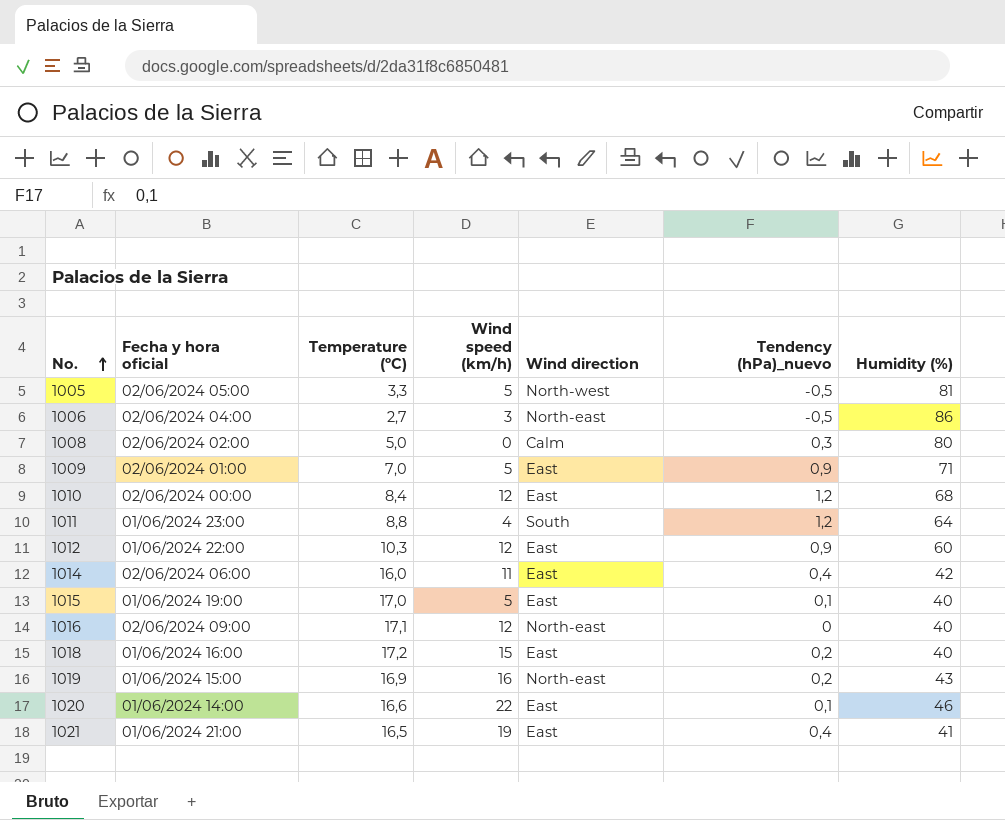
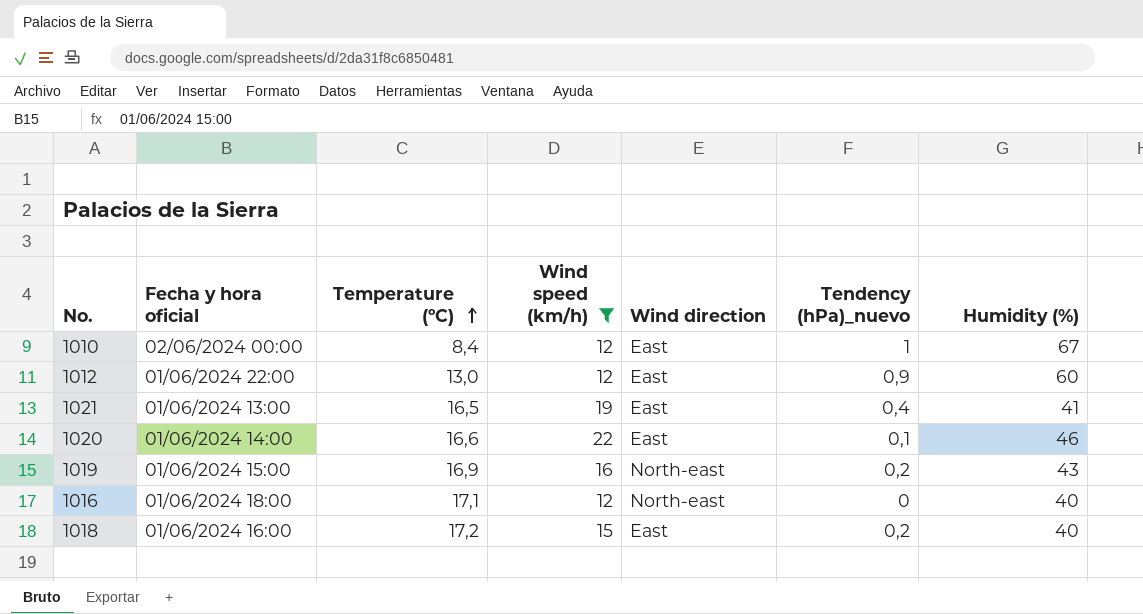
filter: none -> Wind speed (km/h) >= 12
row order: No. ascending -> Temperature (ºC) ascending
1010 | Tendency (hPa)_nuevo: 1,2 -> 1
1010 | Humidity (%): 68 -> 67
1012 | Temperature (ºC): 10,3 -> 13,0
1021 | Fecha y hora oficial: 01/06/2024 21:00 -> 01/06/2024 13:00
1016 | Fecha y hora oficial: 02/06/2024 09:00 -> 01/06/2024 18:00

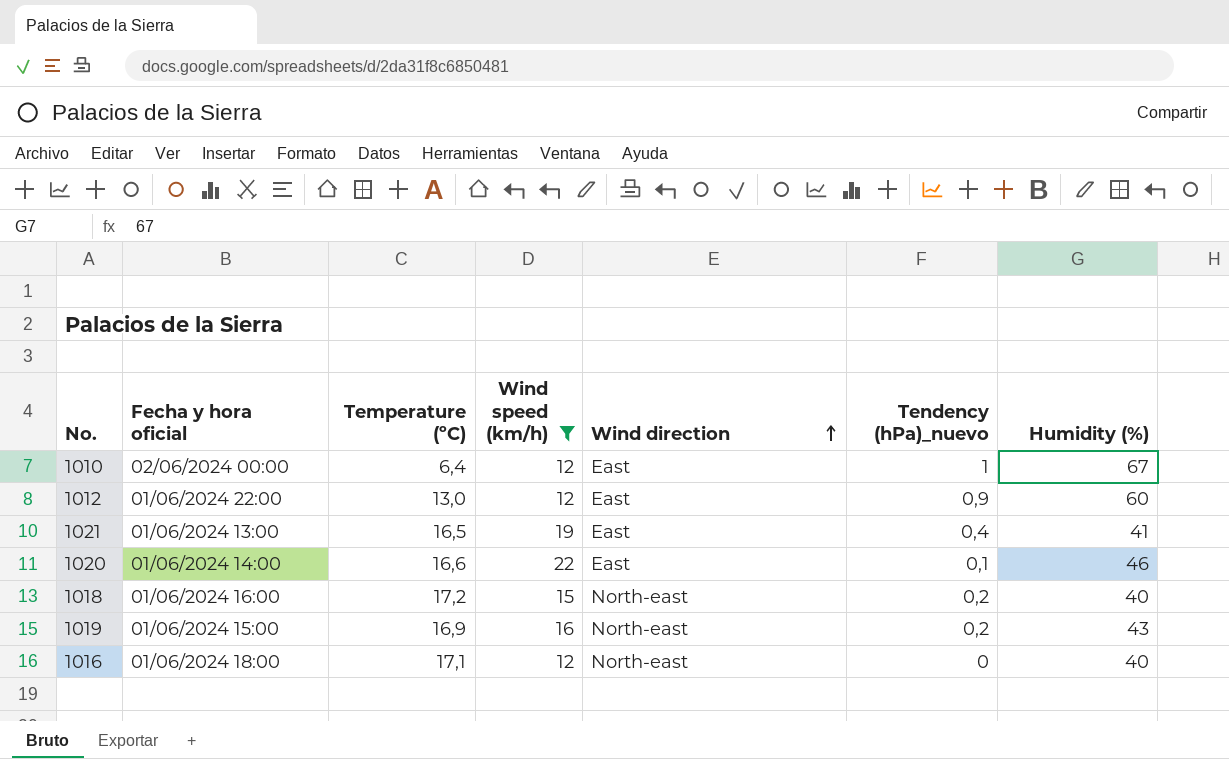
row order: Temperature (ºC) ascending -> Wind direction ascending
1010 | Temperature (ºC): 8,4 -> 6,4
1018 | Wind direction: East -> North-east

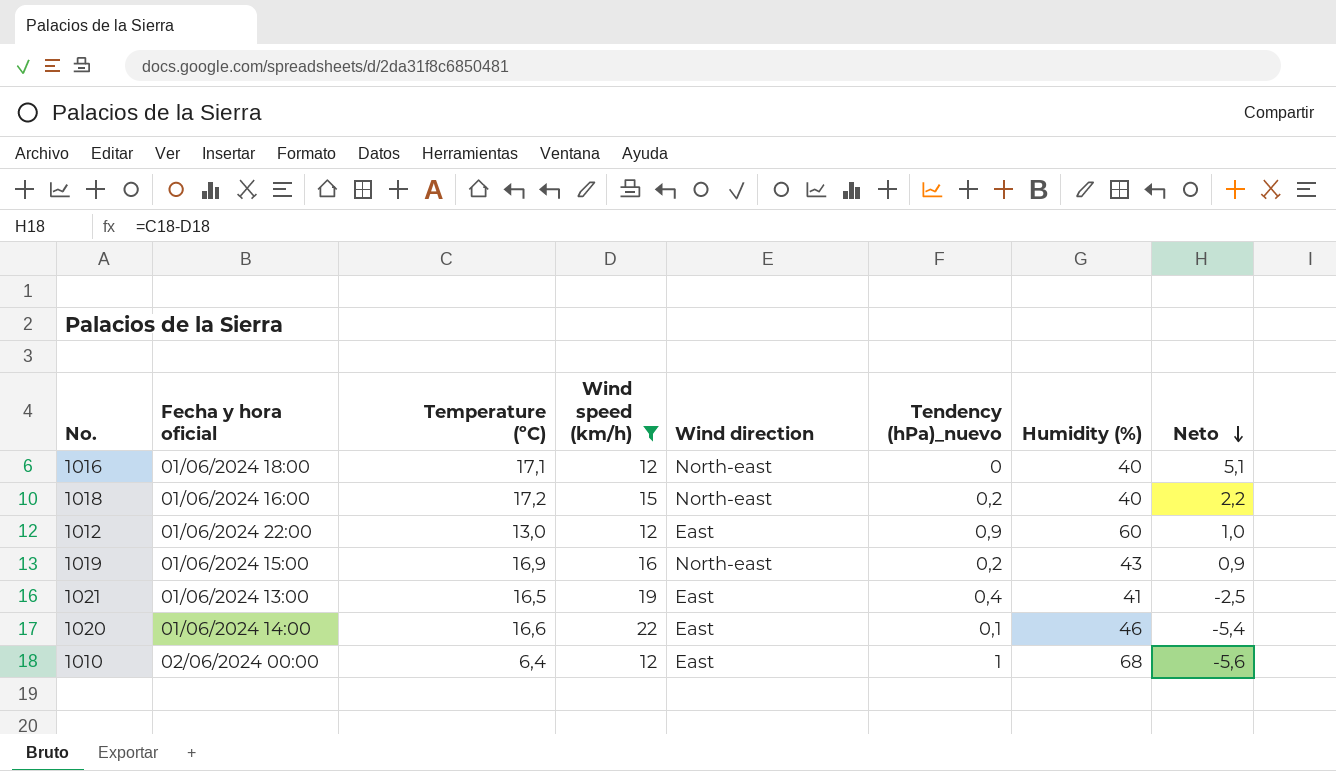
row order: Wind direction ascending -> Neto descending
column Neto | formula: none -> [Temperature (ºC)] - [Wind speed (km/h)]
1010 | Humidity (%): 67 -> 68

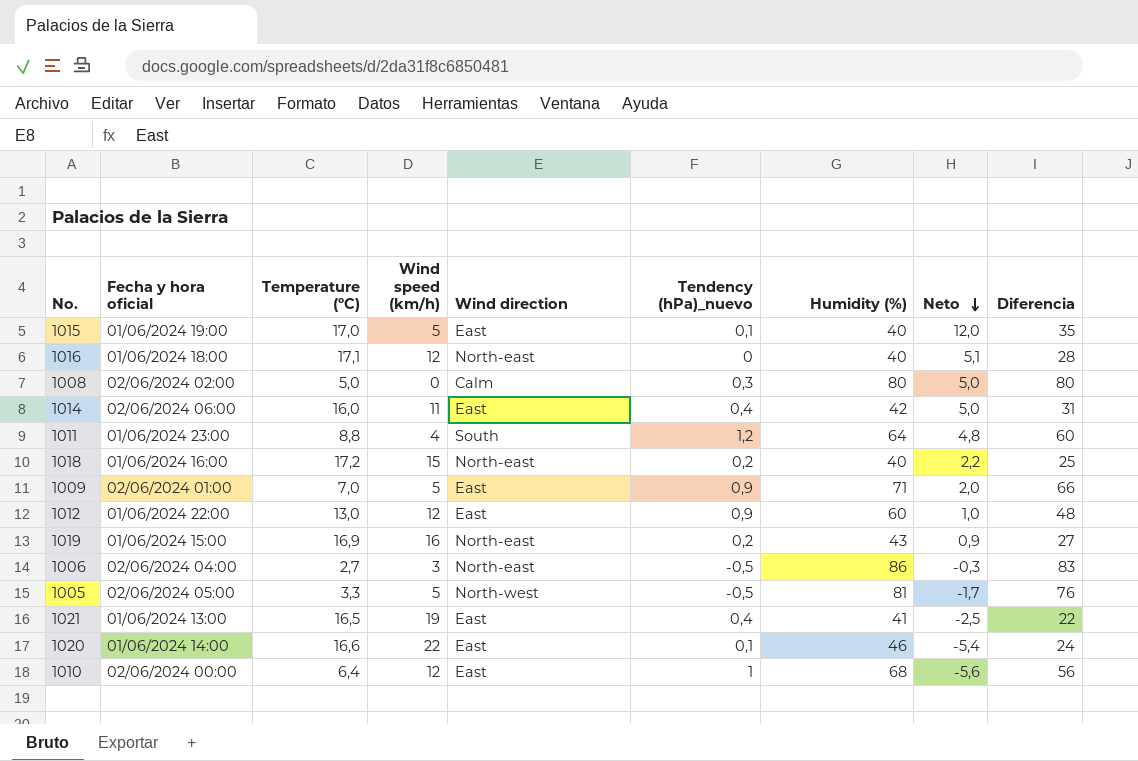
filter: Wind speed (km/h) >= 12 -> none
column Diferencia | formula: none -> [Humidity (%)] - [Wind speed (km/h)]

